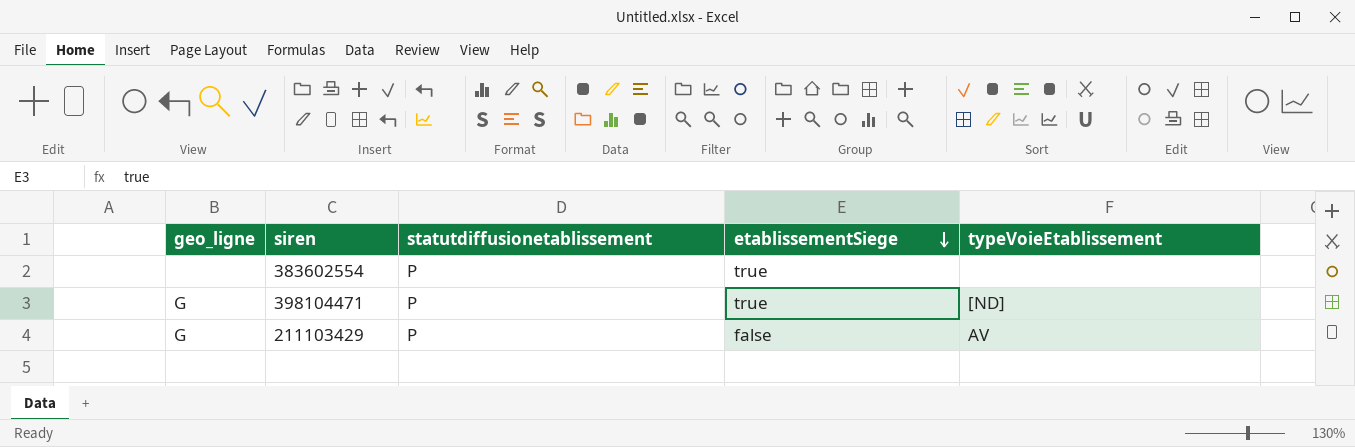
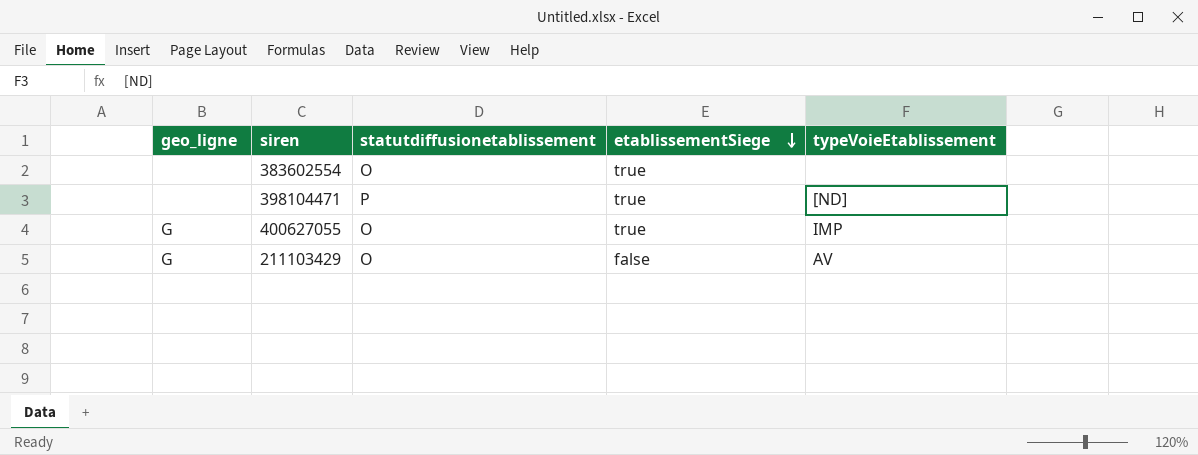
383602554 | statutdiffusionetablissement: P -> O
398104471 | geo_ligne: G -> none
row 400627055: none -> G | O | true | IMP
211103429 | statutdiffusionetablissement: P -> O

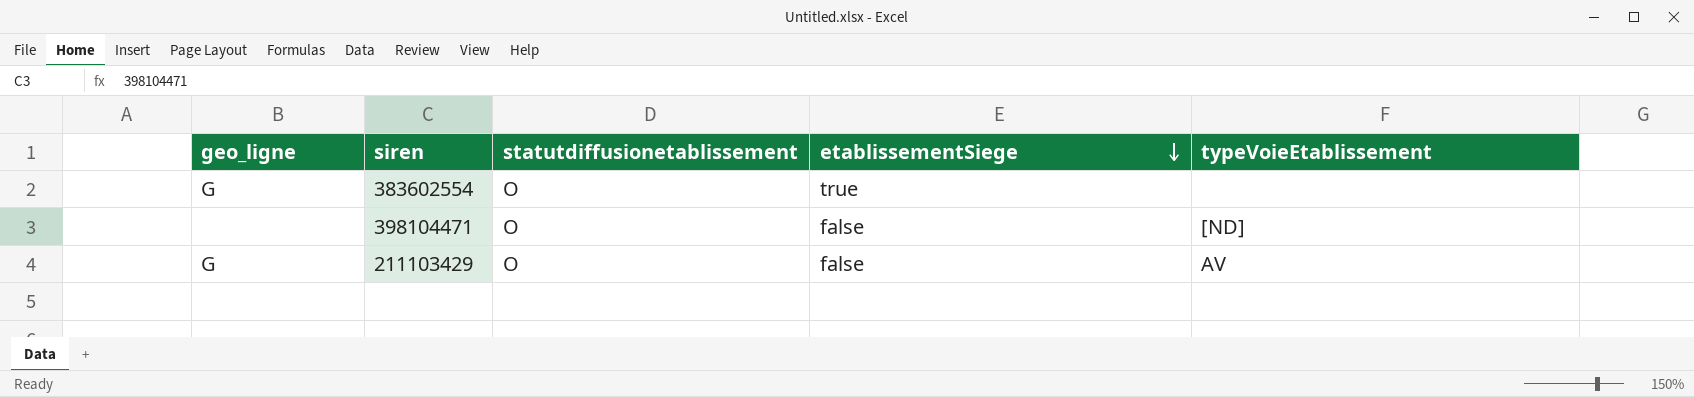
row 400627055: G | O | true | IMP -> none
383602554 | geo_ligne: none -> G
398104471 | statutdiffusionetablissement: P -> O
398104471 | etablissementSiege: true -> false

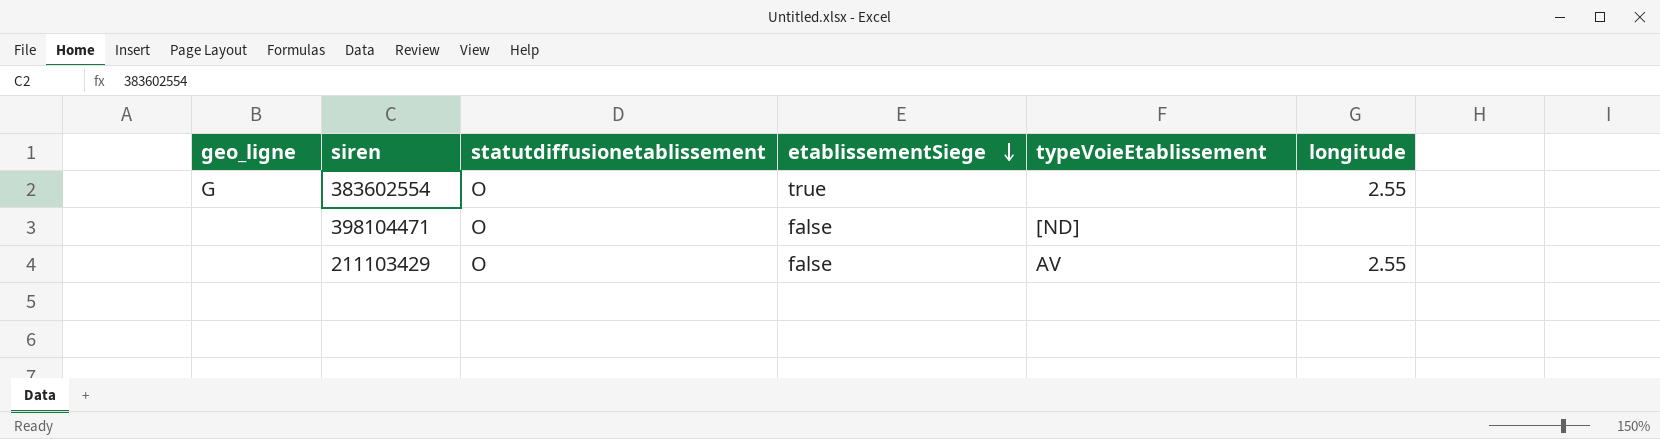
column longitude | position: none -> 6
211103429 | geo_ligne: G -> none

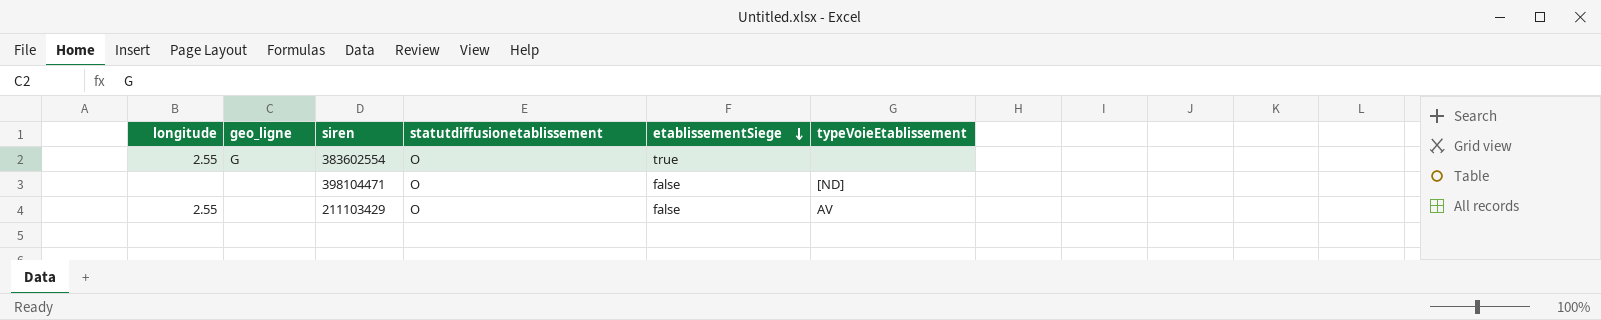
column longitude | position: 6 -> 1

